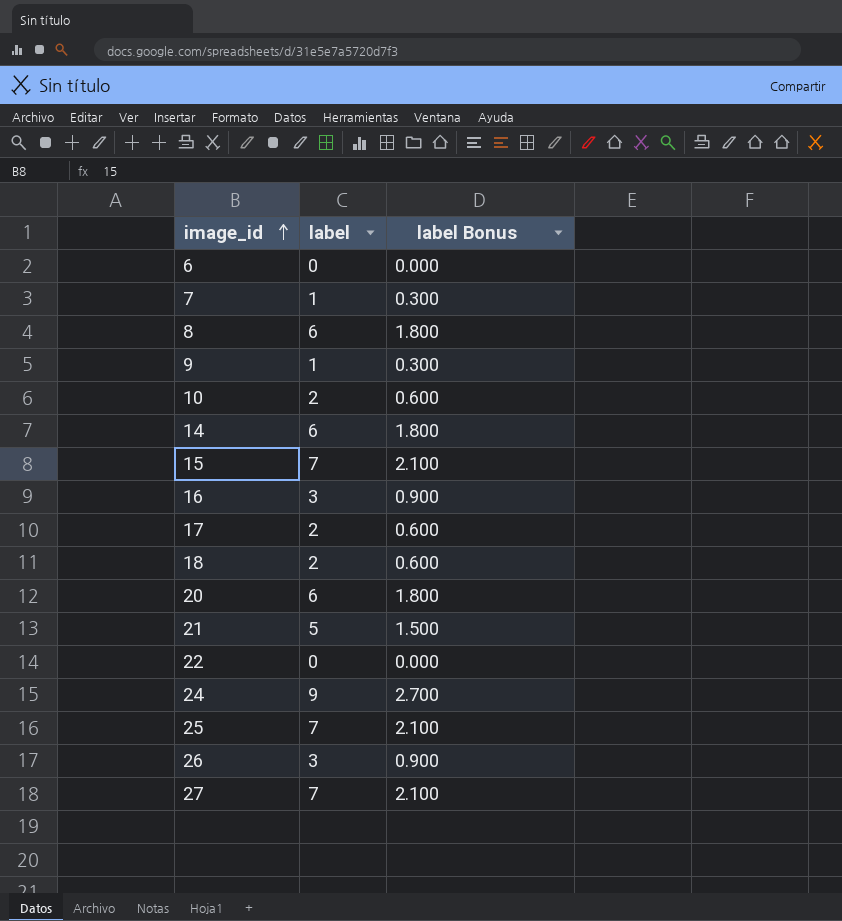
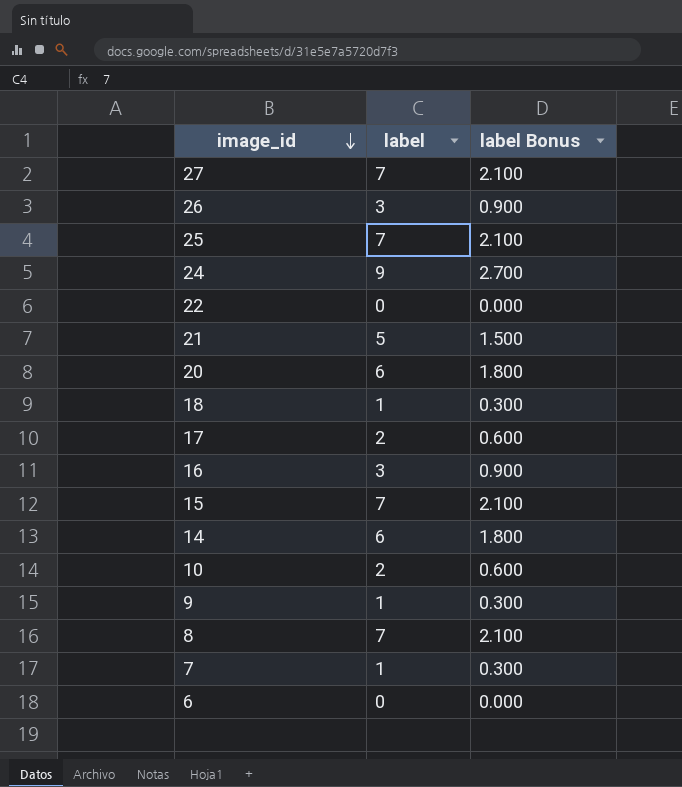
row order: image_id ascending -> image_id descending
18 | label: 2 -> 1
18 | label Bonus: 0.600 -> 0.300
8 | label: 6 -> 7
8 | label Bonus: 1.800 -> 2.100

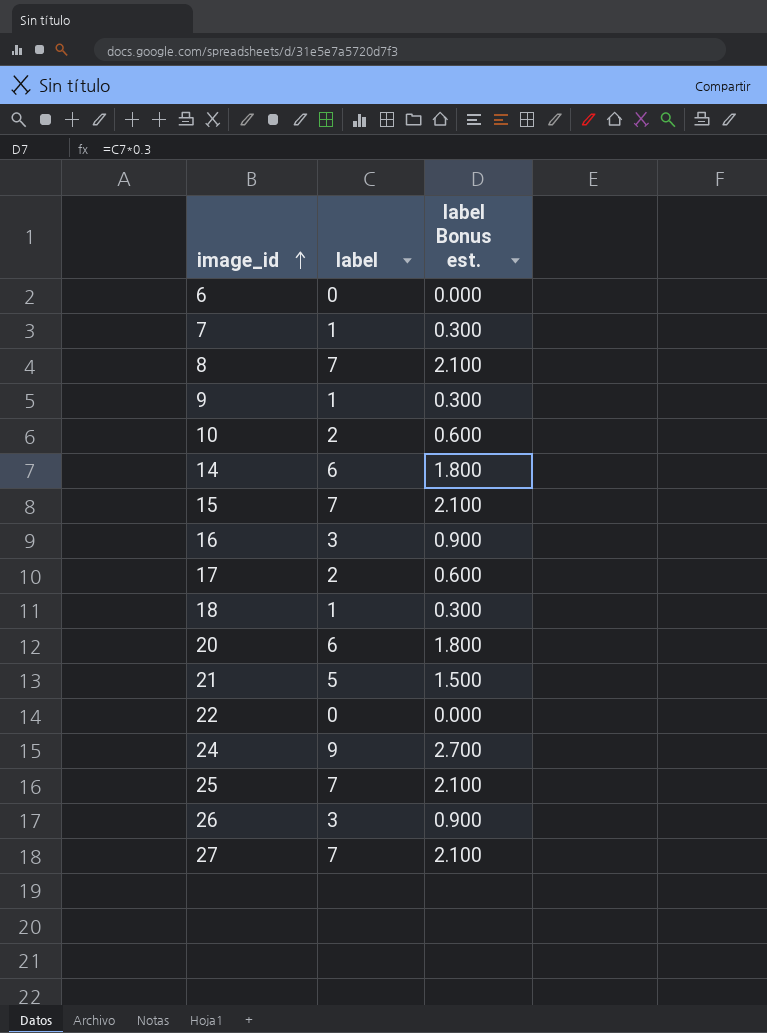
row order: image_id descending -> image_id ascending
column name: label Bonus -> label Bonus est.

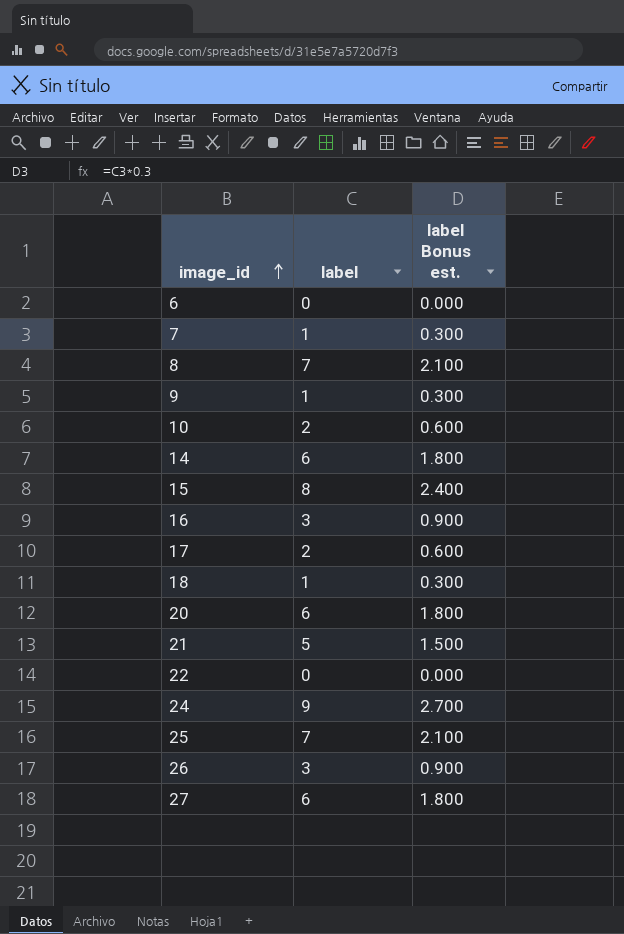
15 | label: 7 -> 8
15 | label Bonus est.: 2.100 -> 2.400
27 | label: 7 -> 6
27 | label Bonus est.: 2.100 -> 1.800

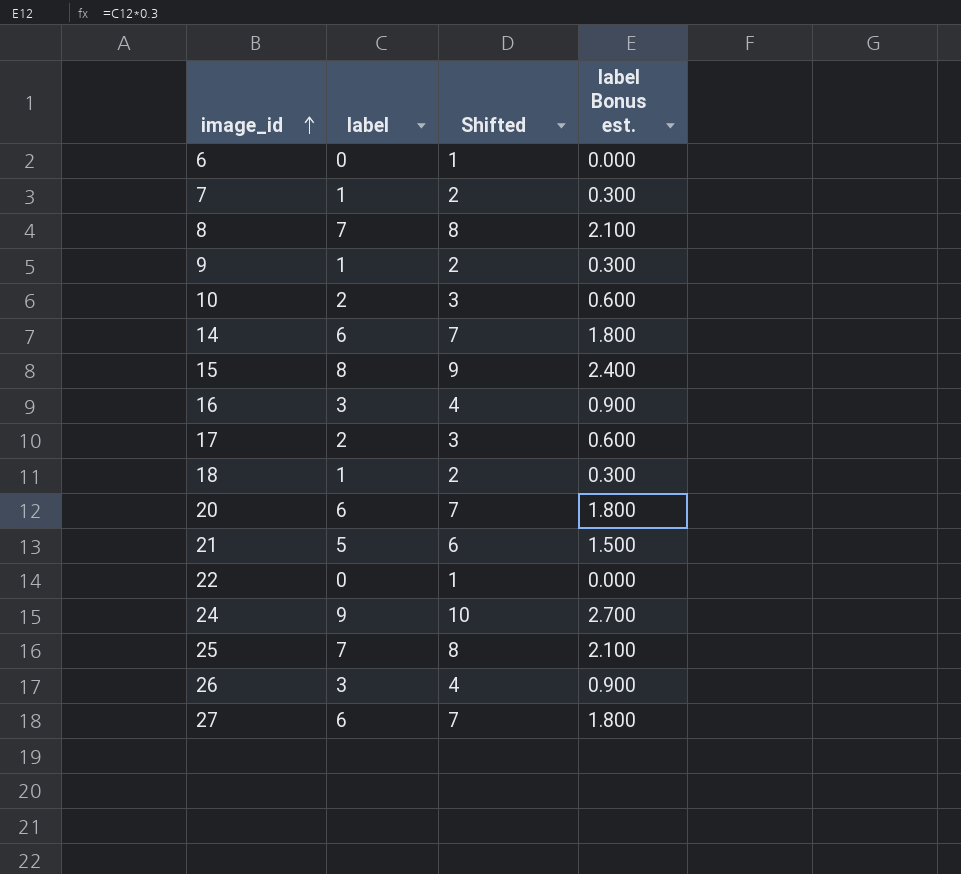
column Shifted | formula: none -> [label] + 1

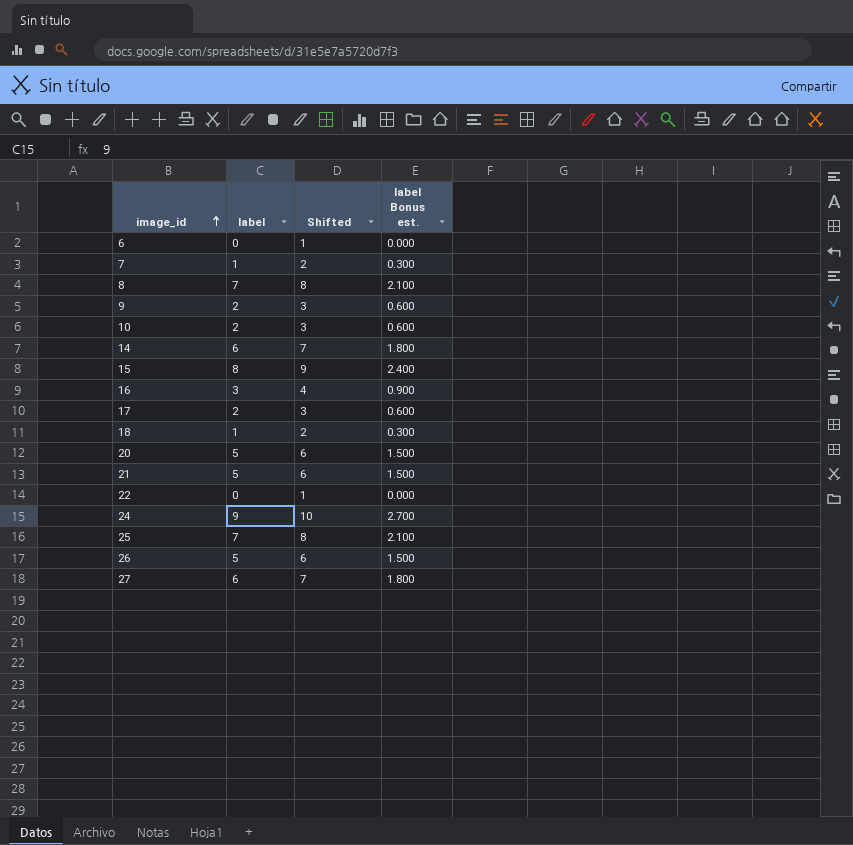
9 | label: 1 -> 2
9 | Shifted: 2 -> 3
9 | label Bonus est.: 0.300 -> 0.600
20 | label: 6 -> 5
20 | Shifted: 7 -> 6
20 | label Bonus est.: 1.800 -> 1.500
26 | label: 3 -> 5
26 | Shifted: 4 -> 6
26 | label Bonus est.: 0.900 -> 1.500

